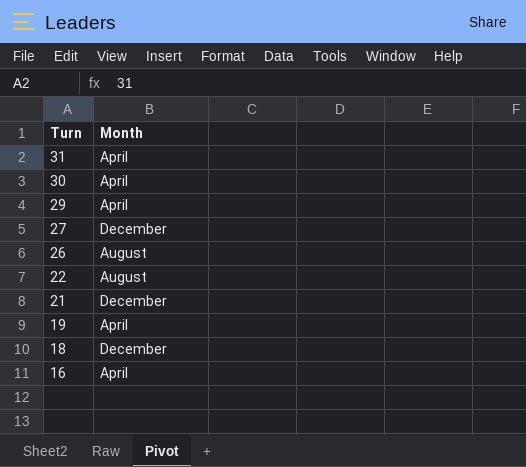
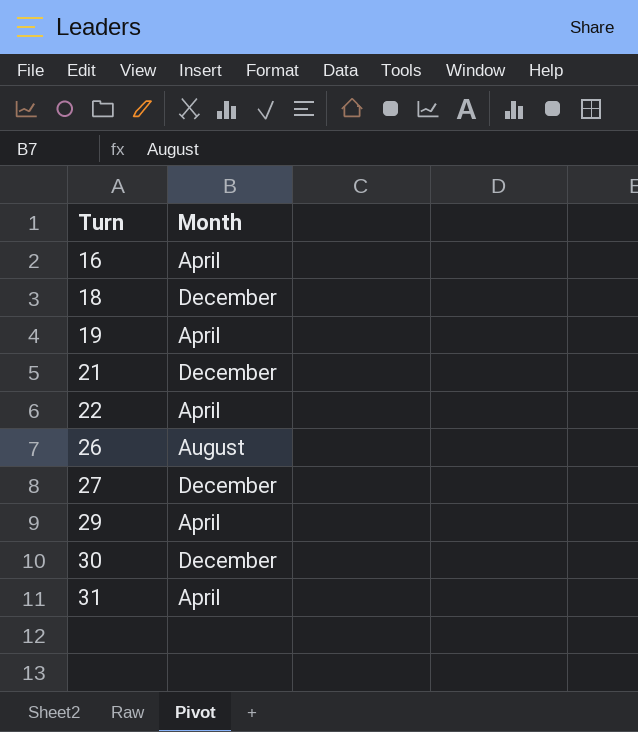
row order: Turn descending -> Turn ascending
22 | Month: August -> April
30 | Month: April -> December

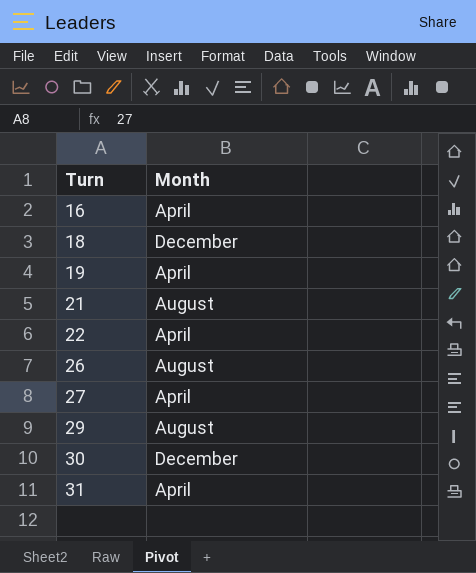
21 | Month: December -> August
27 | Month: December -> April
29 | Month: April -> August

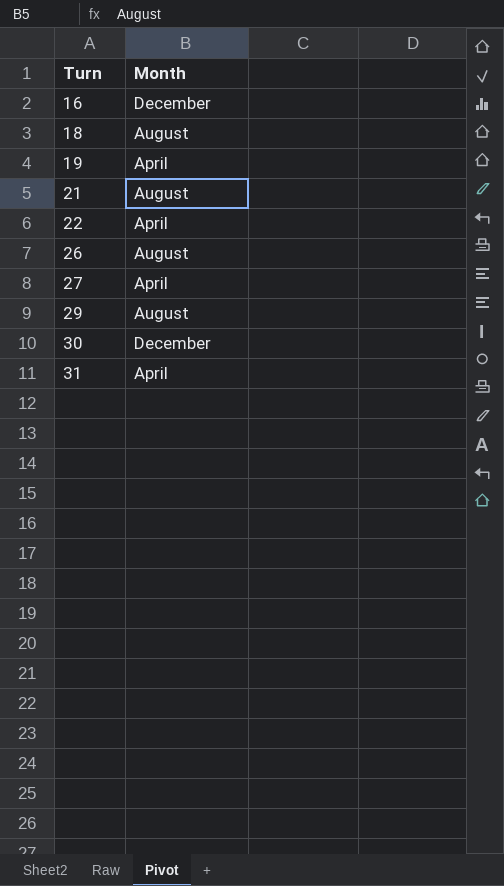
16 | Month: April -> December
18 | Month: December -> August

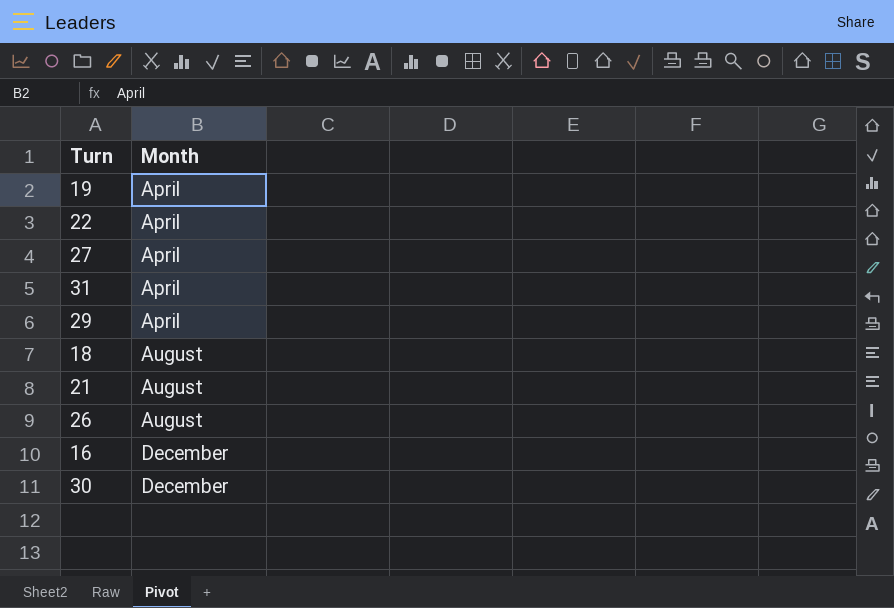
row order: Turn ascending -> Month ascending
29 | Month: August -> April

